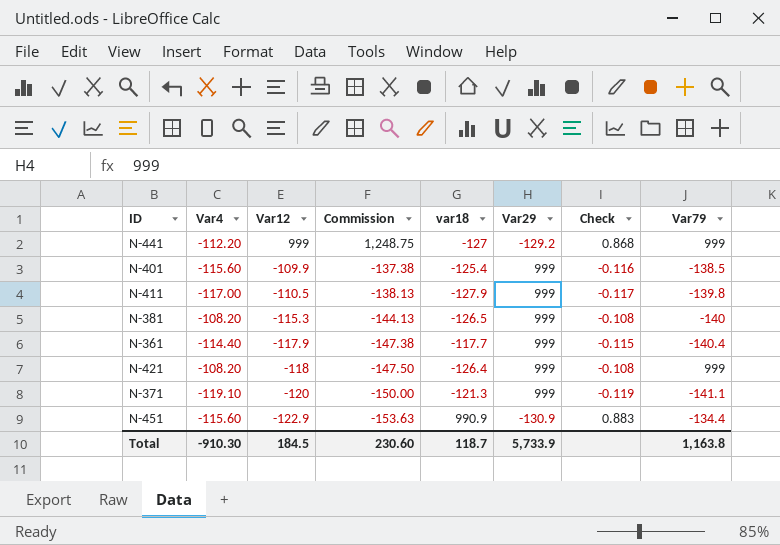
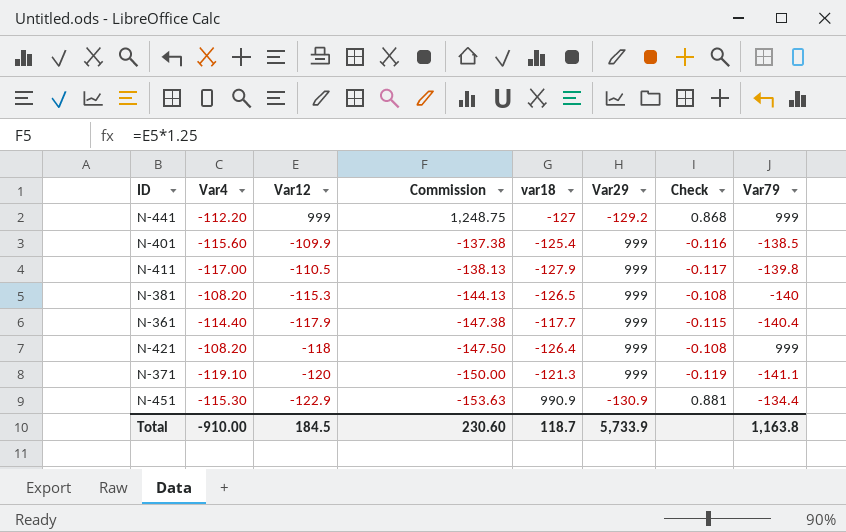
N-451 | Var4: -115.60 -> -115.30
N-451 | Check: 0.883 -> 0.881
Total | Var4: -910.30 -> -910.00

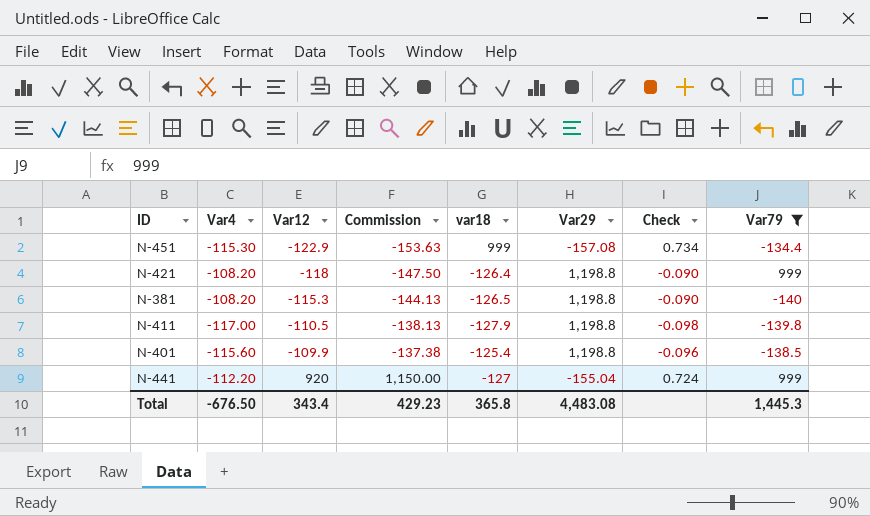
filter: none -> Var79 >= -140
row order: Var12 descending -> Var12 ascending
N-451 | var18: 990.9 -> 999
N-451 | Var29: -130.9 -> -157.08
N-451 | Check: 0.881 -> 0.734
N-421 | Var29: 999 -> 1,198.8
N-421 | Check: -0.108 -> -0.090
N-381 | Var29: 999 -> 1,198.8
N-381 | Check: -0.108 -> -0.090
N-411 | Var29: 999 -> 1,198.8
N-411 | Check: -0.117 -> -0.098
N-401 | Var29: 999 -> 1,198.8
N-401 | Check: -0.116 -> -0.096
N-441 | Var12: 999 -> 920
N-441 | Commission: 1,248.75 -> 1,150.00
N-441 | Var29: -129.2 -> -155.04
N-441 | Check: 0.868 -> 0.724
Total | Var4: -910.00 -> -676.50
Total | Var12: 184.5 -> 343.4
Total | Commission: 230.60 -> 429.23
Total | var18: 118.7 -> 365.8
Total | Var29: 5,733.9 -> 4,483.08
Total | Var79: 1,163.8 -> 1,445.3

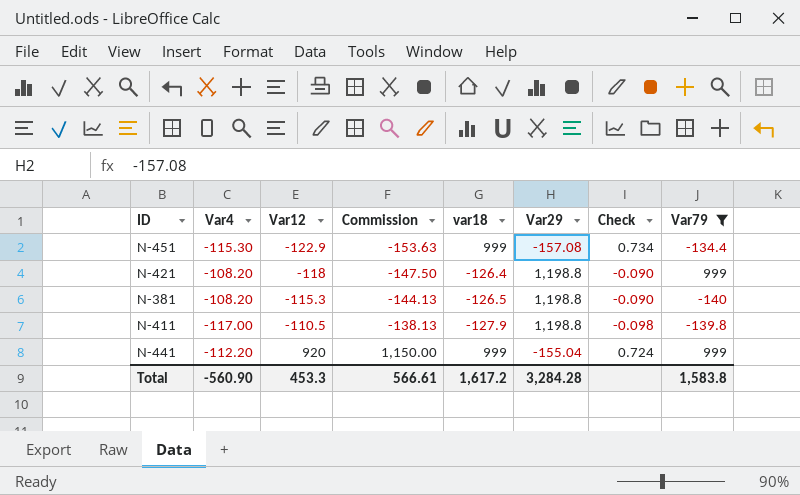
row N-401: -115.60 | -109.9 | -137.38 | -125.4 | 1,198.8 | -0.096 | -138.5 -> none
N-441 | var18: -127 -> 999
Total | Var4: -676.50 -> -560.90
Total | Var12: 343.4 -> 453.3
Total | Commission: 429.23 -> 566.61
Total | var18: 365.8 -> 1,617.2
Total | Var29: 4,483.08 -> 3,284.28
Total | Var79: 1,445.3 -> 1,583.8

